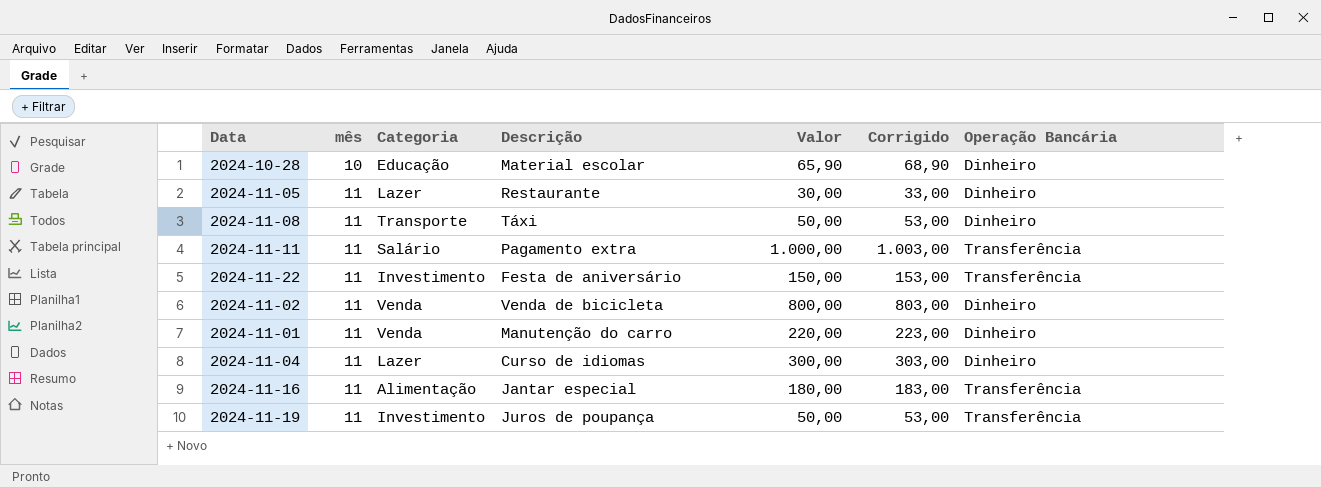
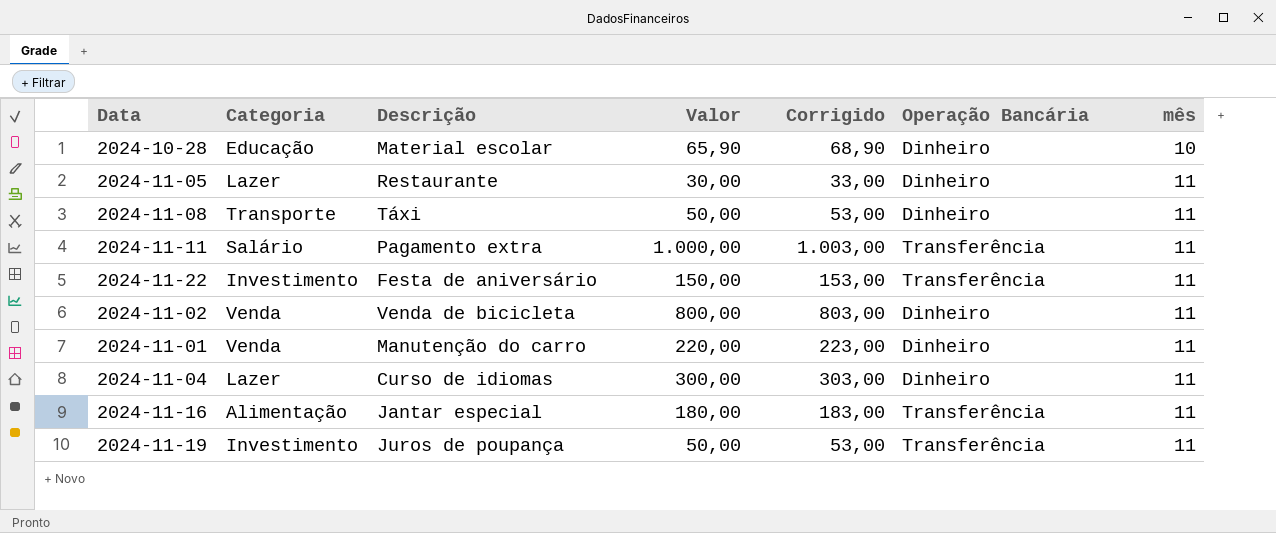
column mês | position: 2 -> 7

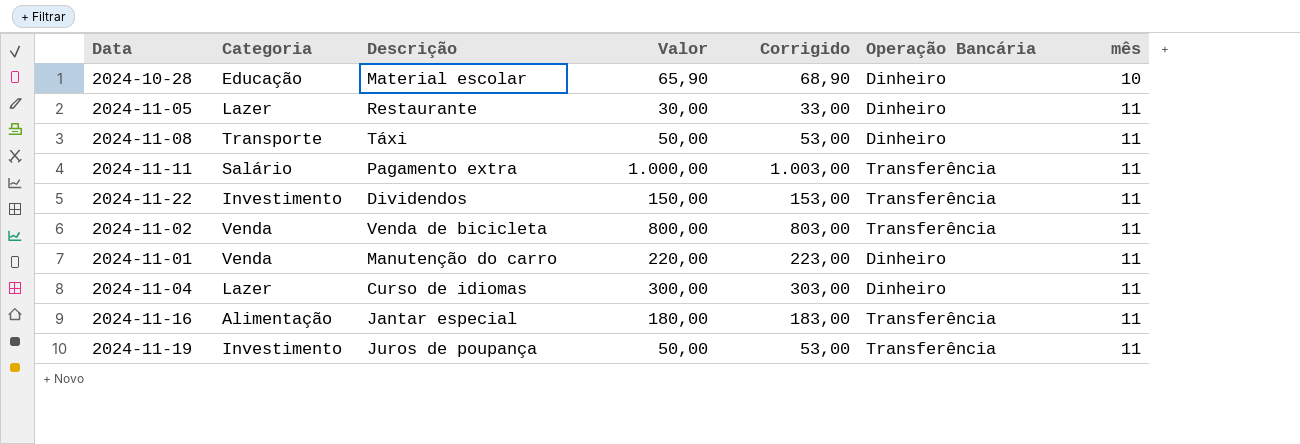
2024-11-22 | Descrição: Festa de aniversário -> Dividendos
2024-11-02 | Operação Bancária: Dinheiro -> Transferência

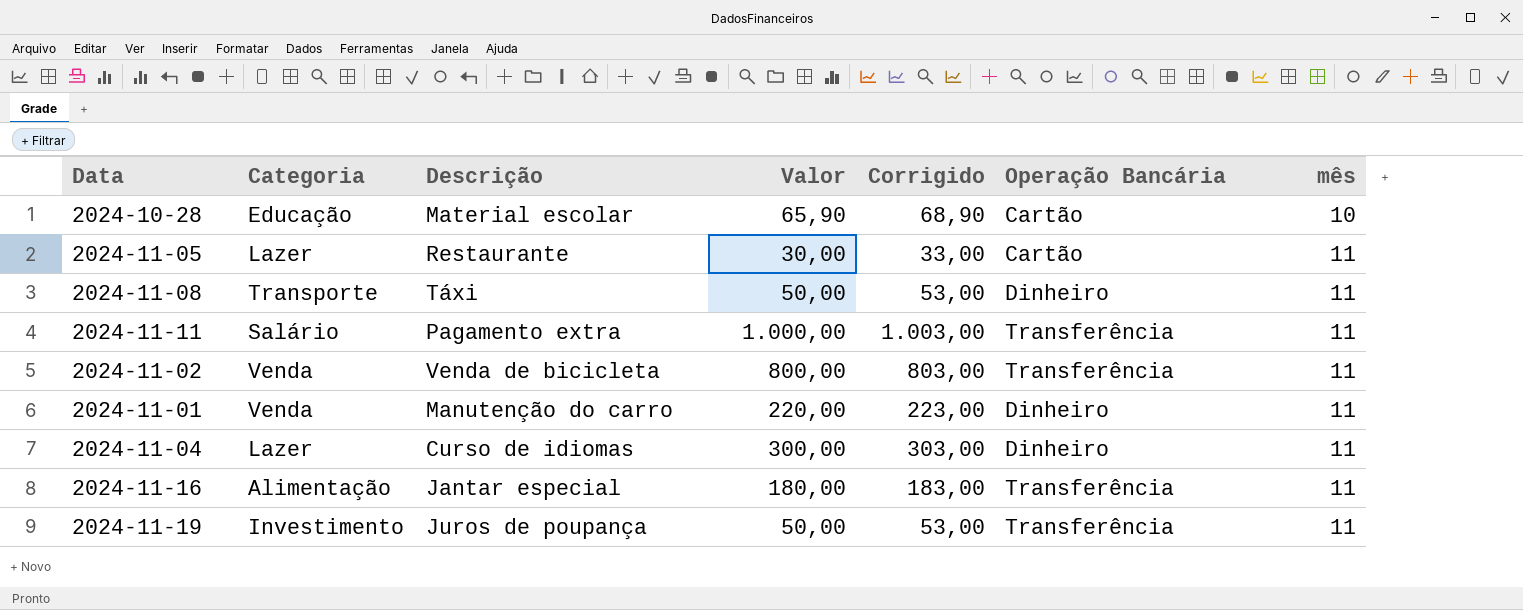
row 2024-11-22: Investimento | Dividendos | 150,00 | 153,00 | Transferência | 11 -> none
2024-10-28 | Operação Bancária: Dinheiro -> Cartão
2024-11-05 | Operação Bancária: Dinheiro -> Cartão

